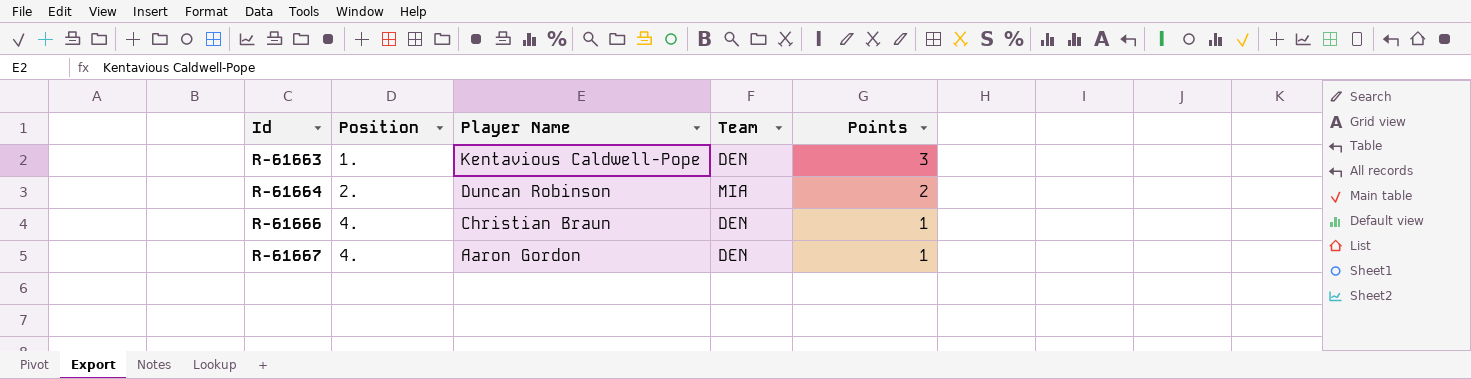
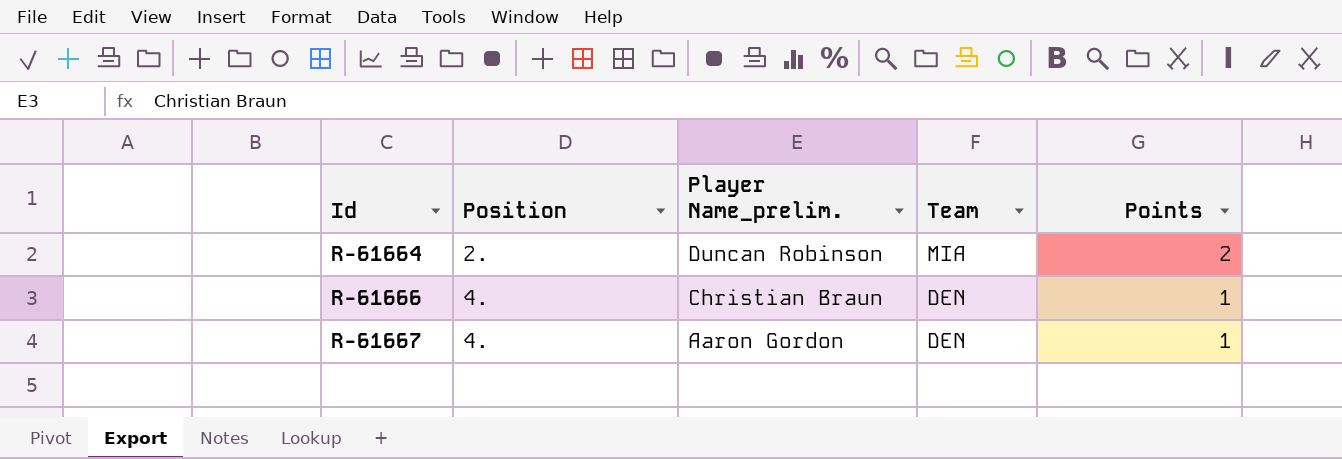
column name: Player Name -> Player Name_prelim.
row R-61663: 1. | Kentavious Caldwell-Pope | DEN | 3 -> none

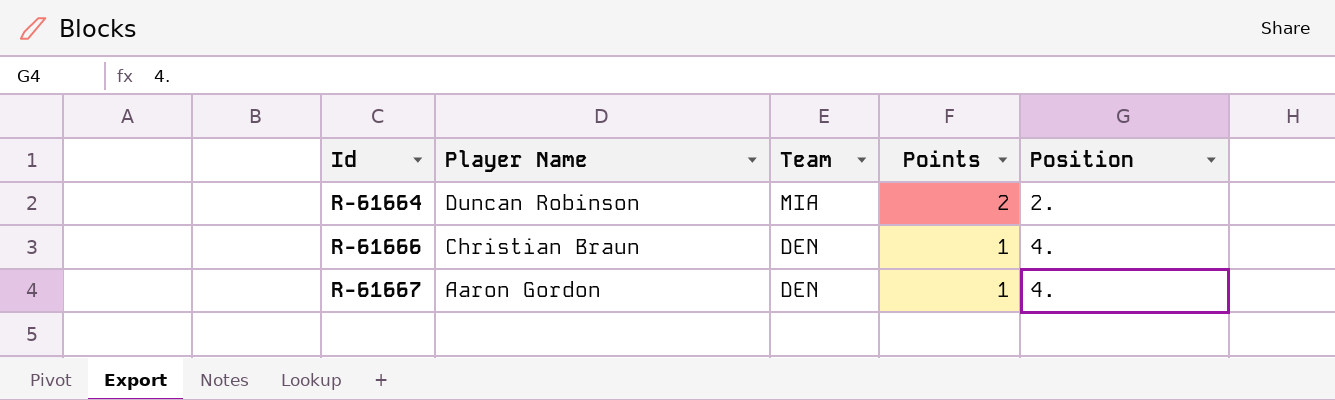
column name: Player Name_prelim. -> Player Name
column Position | position: 2 -> 5

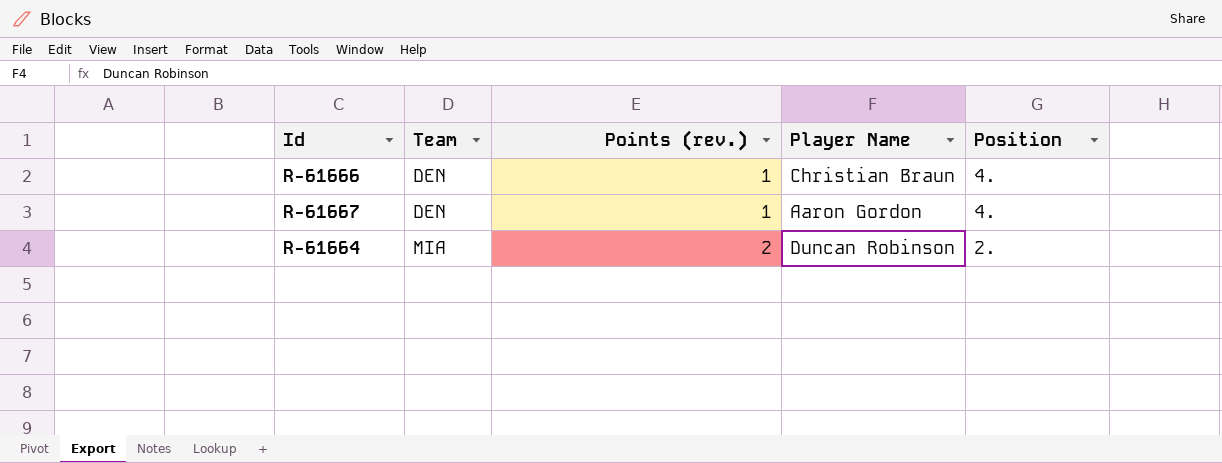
row order: Id ascending -> Team ascending
column name: Points -> Points (rev.)
column Player Name | position: 2 -> 4

